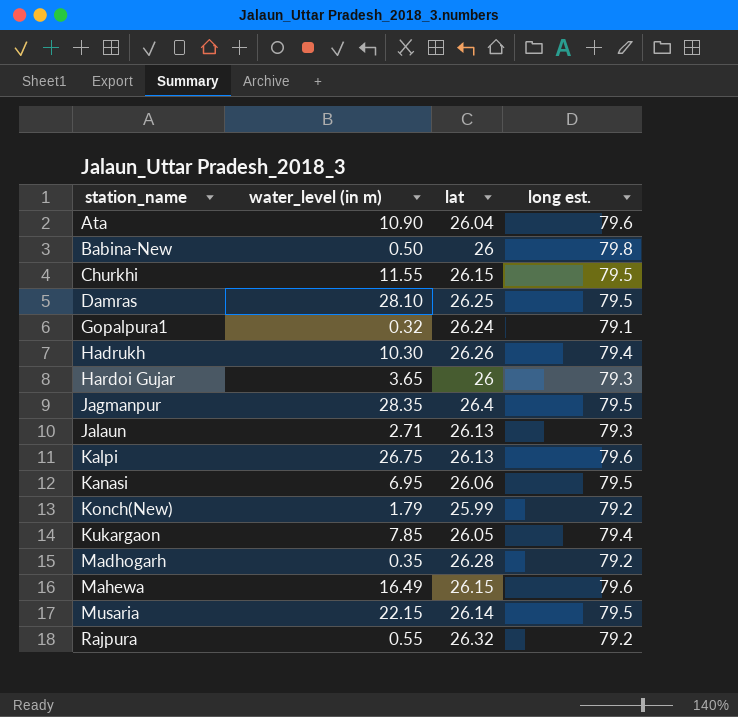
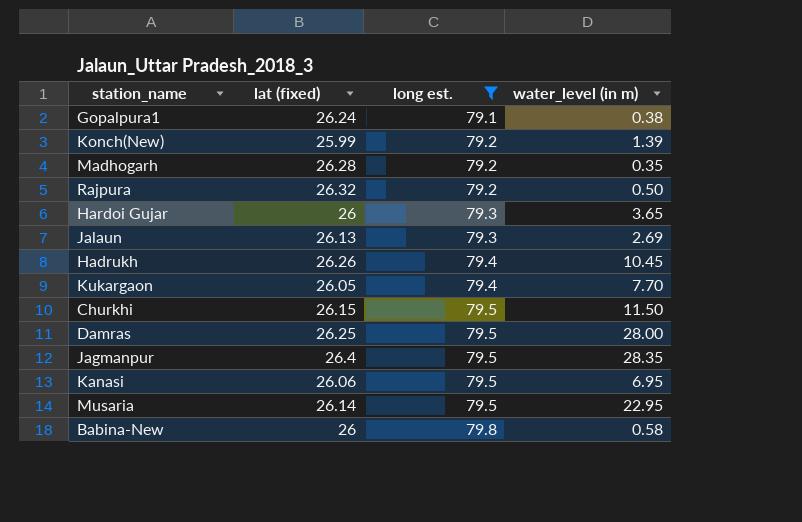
filter: none -> long est. != 79.6
row order: station_name ascending -> long est. ascending
column name: lat -> lat (fixed)
column water_level (in m) | position: 2 -> 4
Gopalpura1 | water_level (in m): 0.32 -> 0.38
Konch(New) | water_level (in m): 1.79 -> 1.39
Rajpura | water_level (in m): 0.55 -> 0.50
Jalaun | water_level (in m): 2.71 -> 2.69
Hadrukh | water_level (in m): 10.30 -> 10.45
Kukargaon | water_level (in m): 7.85 -> 7.70
Churkhi | water_level (in m): 11.55 -> 11.50
Damras | water_level (in m): 28.10 -> 28.00
Musaria | water_level (in m): 22.15 -> 22.95
Babina-New | water_level (in m): 0.50 -> 0.58

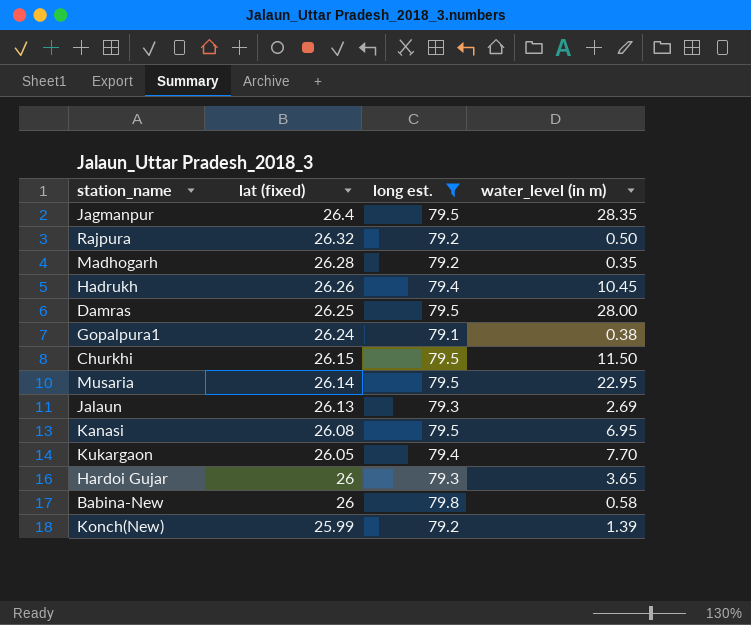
row order: long est. ascending -> lat (fixed) descending
Kanasi | lat (fixed): 26.06 -> 26.08

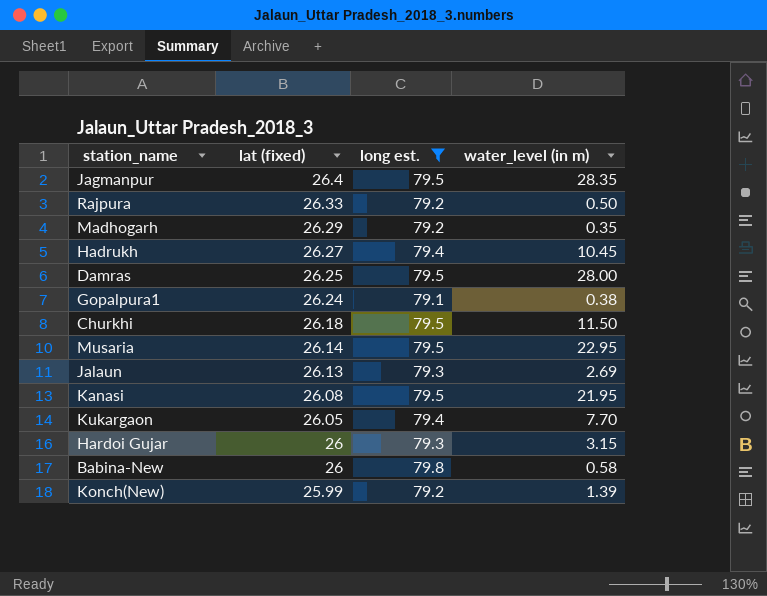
Rajpura | lat (fixed): 26.32 -> 26.33
Madhogarh | lat (fixed): 26.28 -> 26.29
Hadrukh | lat (fixed): 26.26 -> 26.27
Churkhi | lat (fixed): 26.15 -> 26.18
Kanasi | water_level (in m): 6.95 -> 21.95
Hardoi Gujar | water_level (in m): 3.65 -> 3.15

